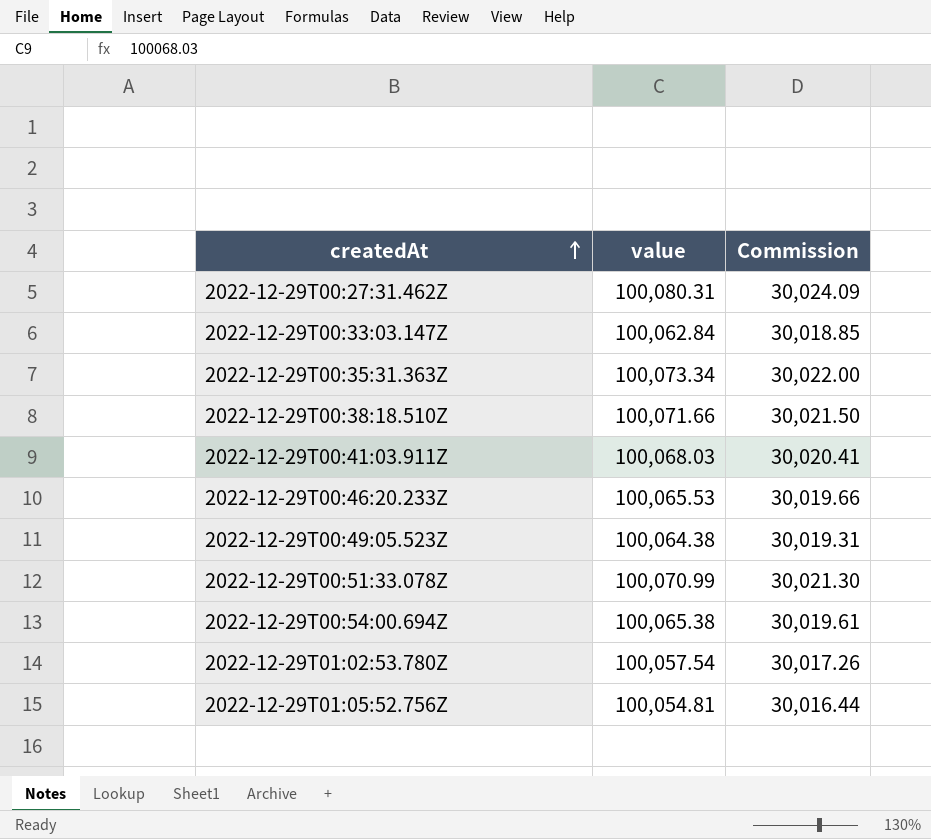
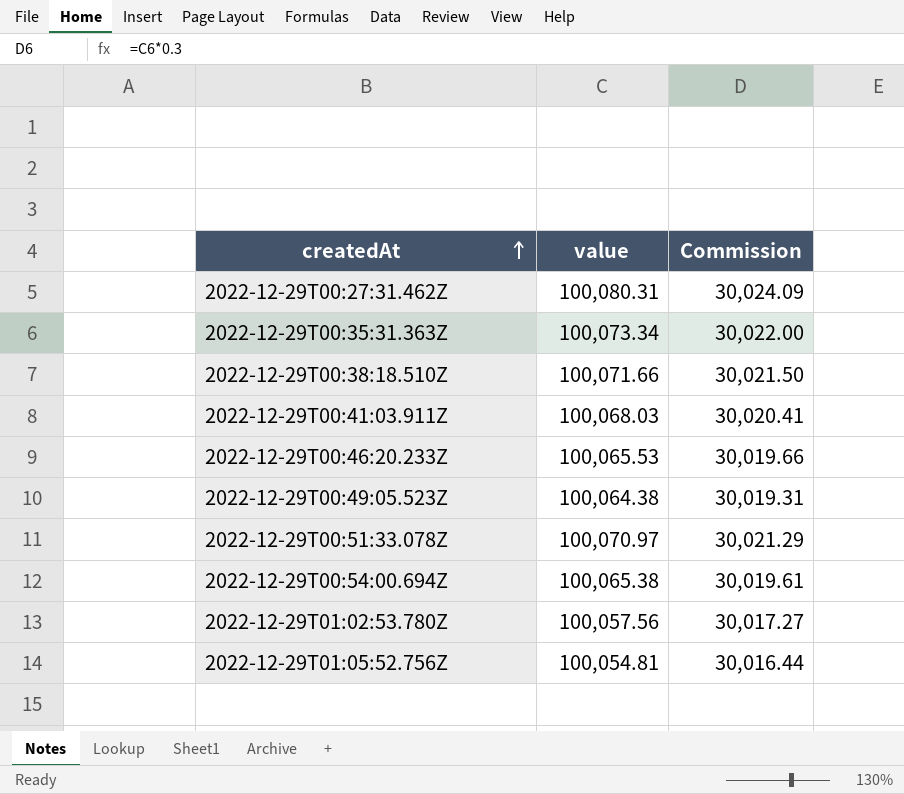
row 2022-12-29T00:33:03.147Z: 100,062.84 | 30,018.85 -> none
2022-12-29T00:51:33.078Z | value: 100,070.99 -> 100,070.97
2022-12-29T00:51:33.078Z | Commission: 30,021.30 -> 30,021.29
2022-12-29T01:02:53.780Z | value: 100,057.54 -> 100,057.56
2022-12-29T01:02:53.780Z | Commission: 30,017.26 -> 30,017.27

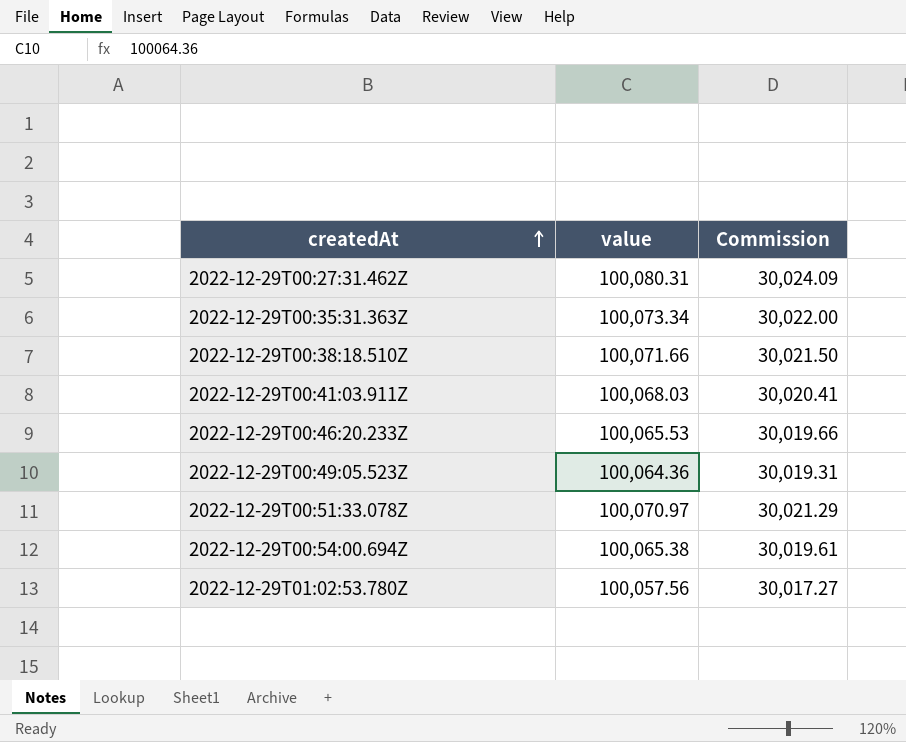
row 2022-12-29T01:05:52.756Z: 100,054.81 | 30,016.44 -> none
2022-12-29T00:49:05.523Z | value: 100,064.38 -> 100,064.36

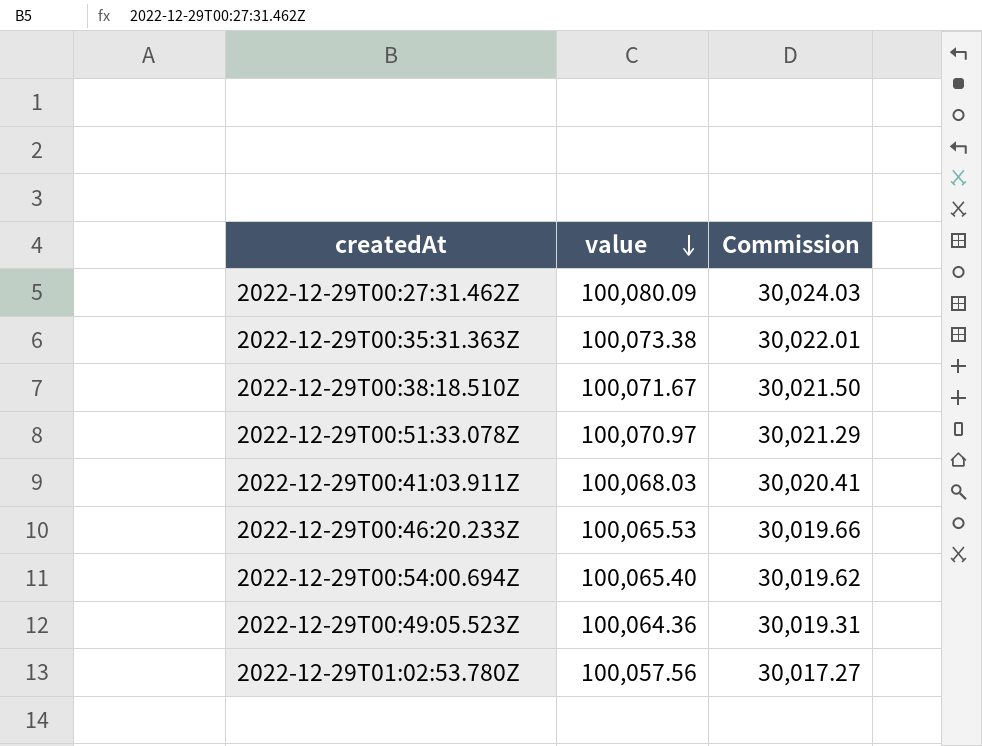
row order: createdAt ascending -> value descending
2022-12-29T00:27:31.462Z | value: 100,080.31 -> 100,080.09
2022-12-29T00:27:31.462Z | Commission: 30,024.09 -> 30,024.03
2022-12-29T00:35:31.363Z | value: 100,073.34 -> 100,073.38
2022-12-29T00:35:31.363Z | Commission: 30,022.00 -> 30,022.01
2022-12-29T00:38:18.510Z | value: 100,071.66 -> 100,071.67
2022-12-29T00:54:00.694Z | value: 100,065.38 -> 100,065.40
2022-12-29T00:54:00.694Z | Commission: 30,019.61 -> 30,019.62

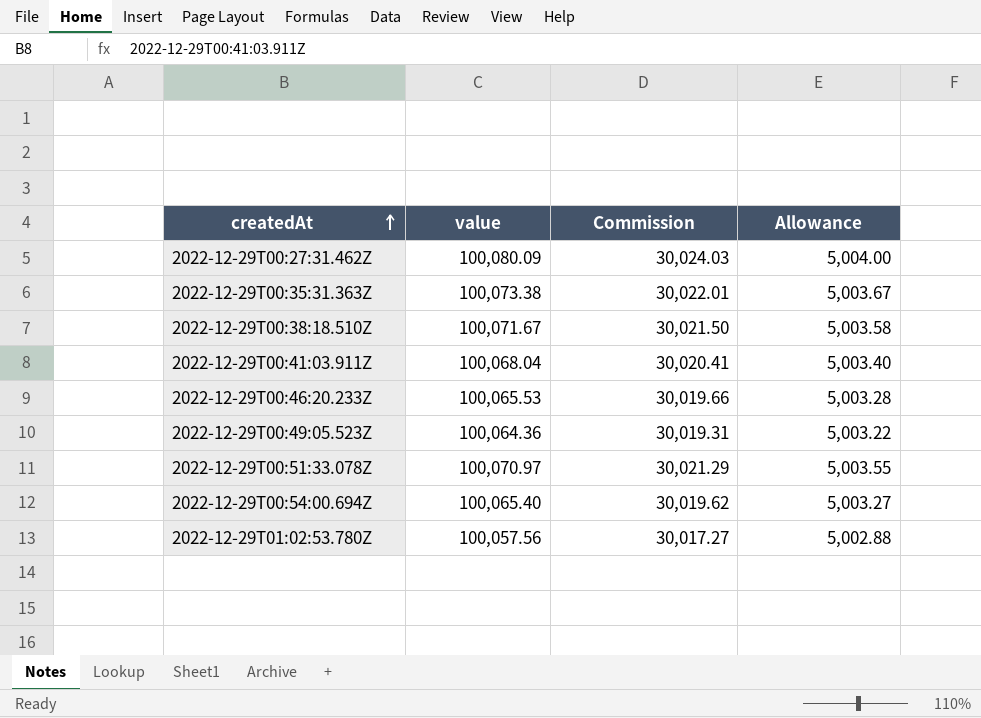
row order: value descending -> createdAt ascending
column Allowance | formula: none -> [value] * 0.05
2022-12-29T00:41:03.911Z | value: 100,068.03 -> 100,068.04

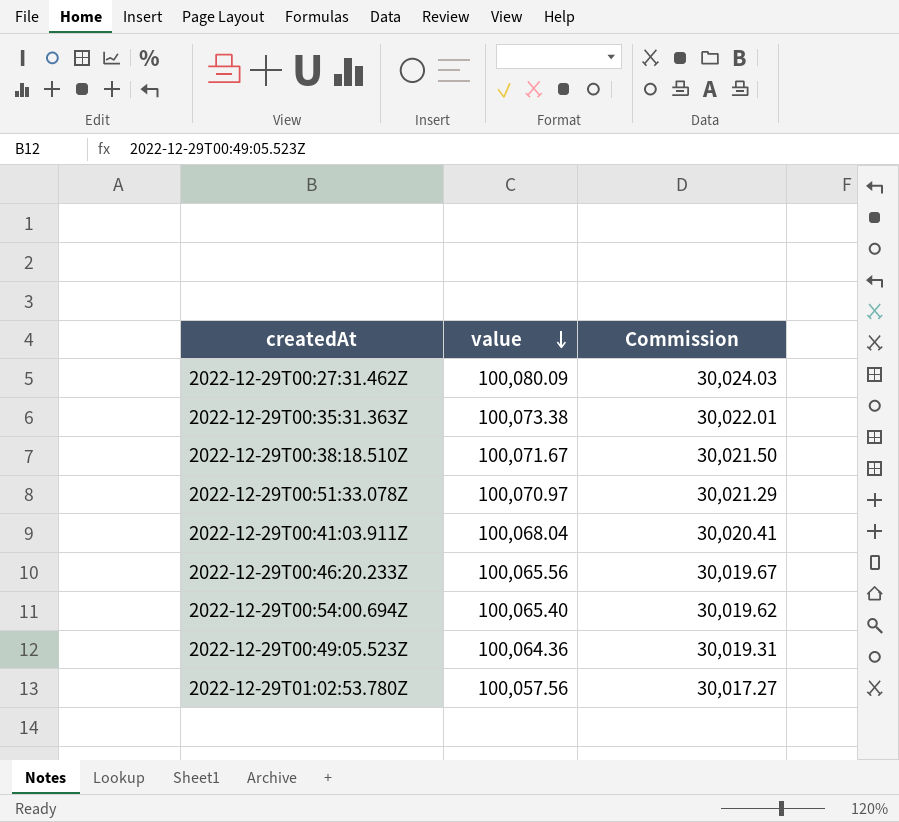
row order: createdAt ascending -> value descending
column Allowance | formula: [value] * 0.05 -> none
2022-12-29T00:46:20.233Z | value: 100,065.53 -> 100,065.56
2022-12-29T00:46:20.233Z | Commission: 30,019.66 -> 30,019.67

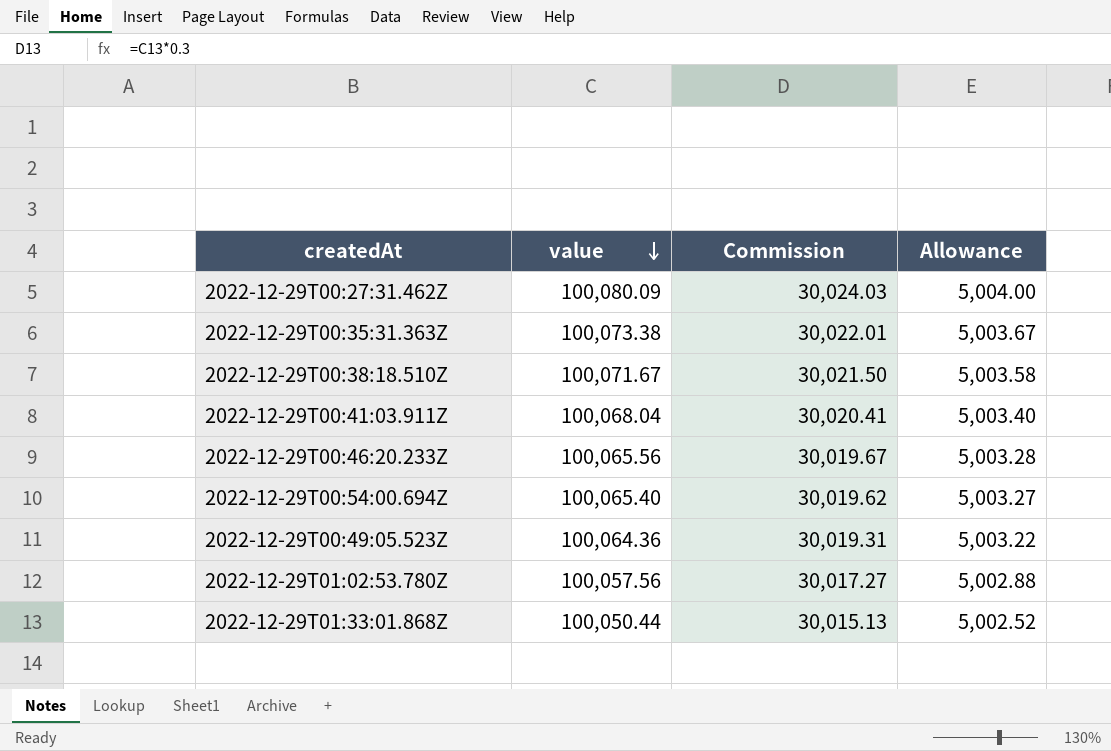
column Allowance | formula: none -> [value] * 0.05
row 2022-12-29T00:51:33.078Z: 100,070.97 | 30,021.29 -> none
row 2022-12-29T01:33:01.868Z: none -> 100,050.44 | 30,015.13 | 5,002.52

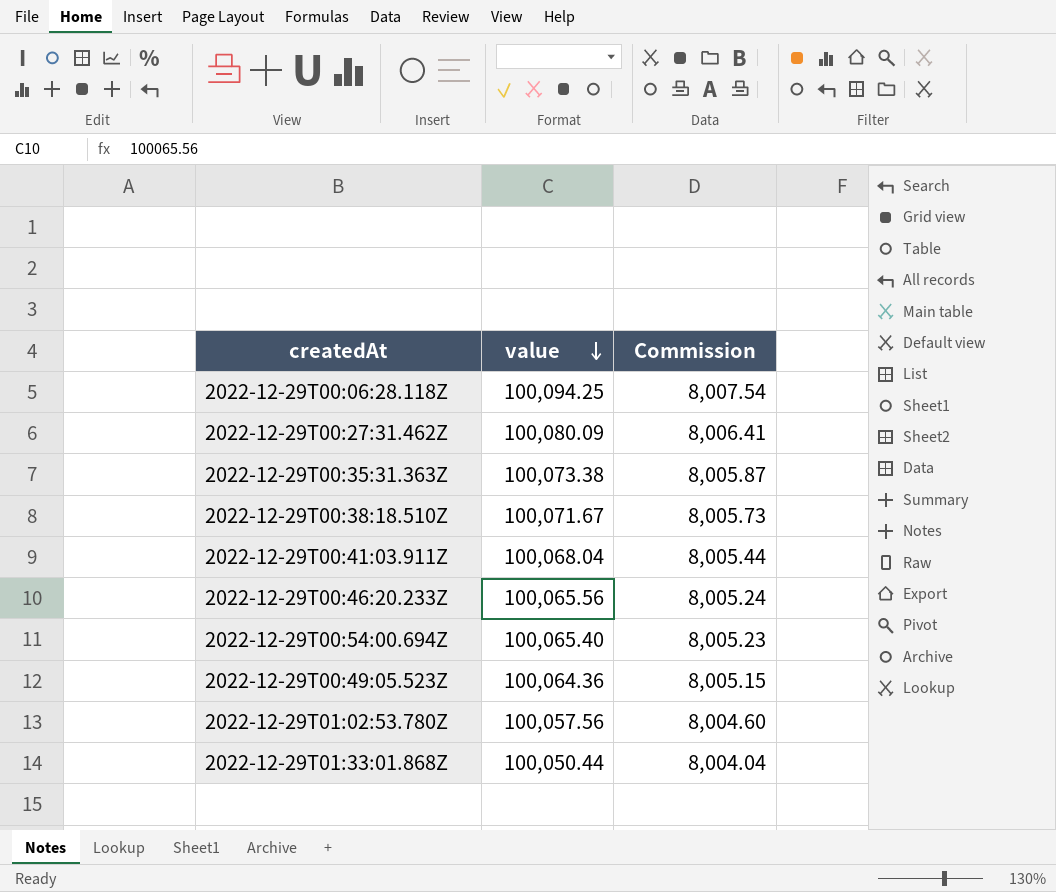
column Allowance | formula: [value] * 0.05 -> none
column Commission | formula: [value] * 0.3 -> [value] * 0.08
row 2022-12-29T00:06:28.118Z: none -> 100,094.25 | 8,007.54

